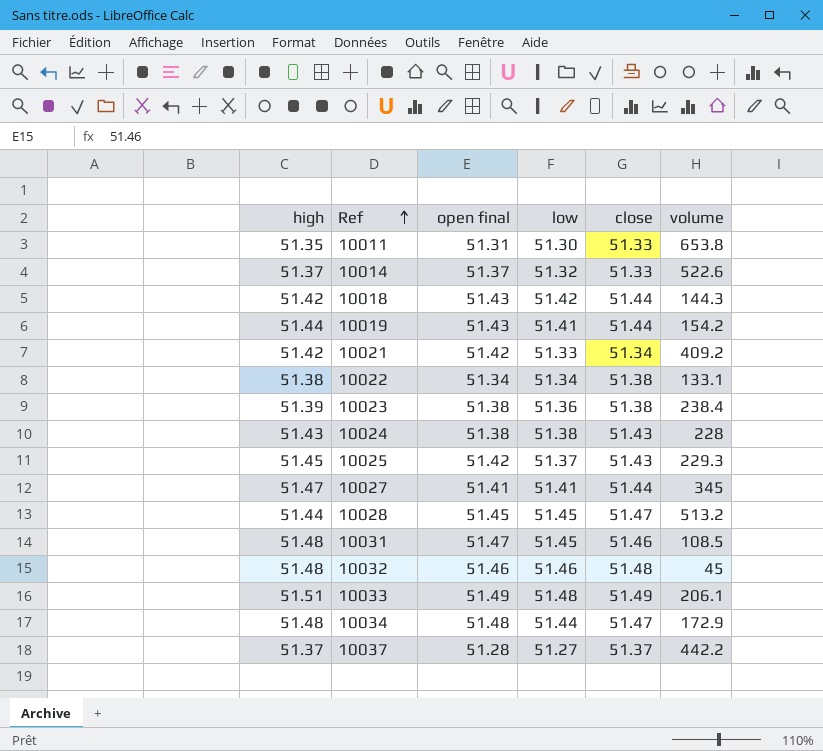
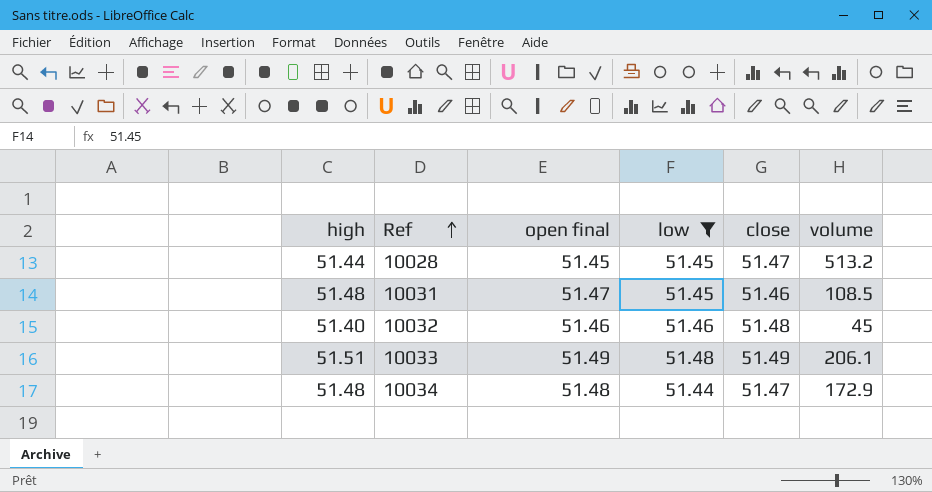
filter: none -> low >= 51.44
10032 | high: 51.48 -> 51.40

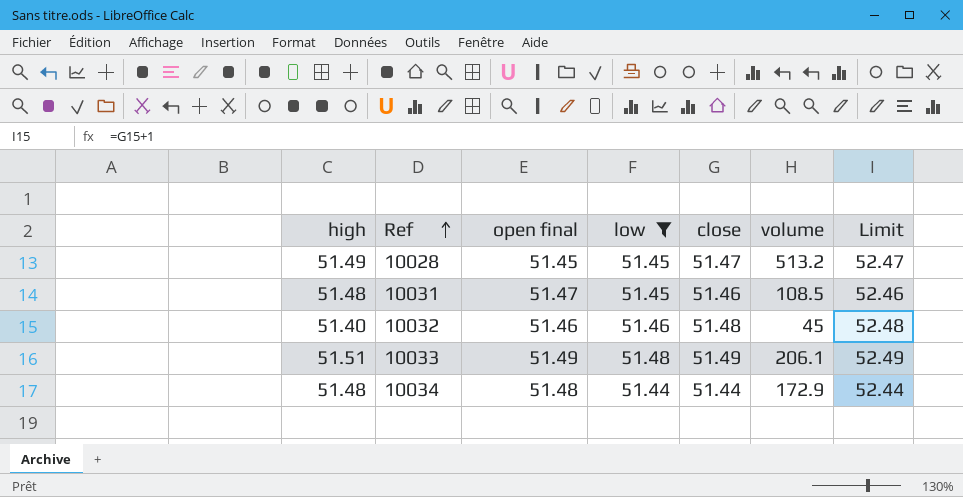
column Limit | formula: none -> [close] + 1
10028 | high: 51.44 -> 51.49
10034 | close: 51.47 -> 51.44

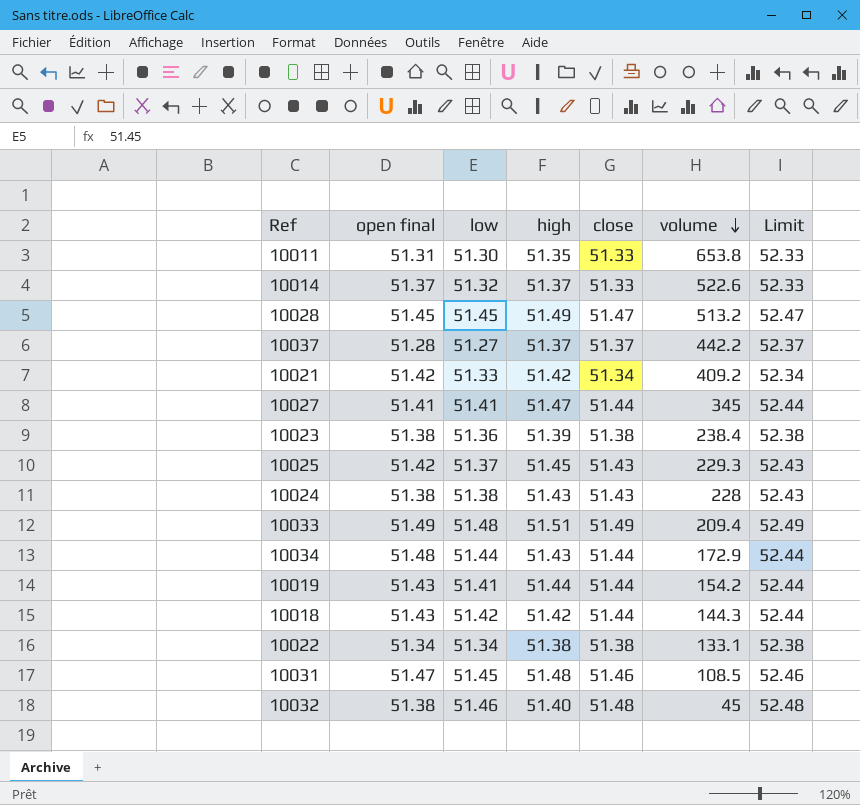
filter: low >= 51.44 -> none
row order: Ref ascending -> volume descending
column high | position: 1 -> 4
10033 | volume: 206.1 -> 209.4
10034 | high: 51.48 -> 51.43
10032 | open final: 51.46 -> 51.38

